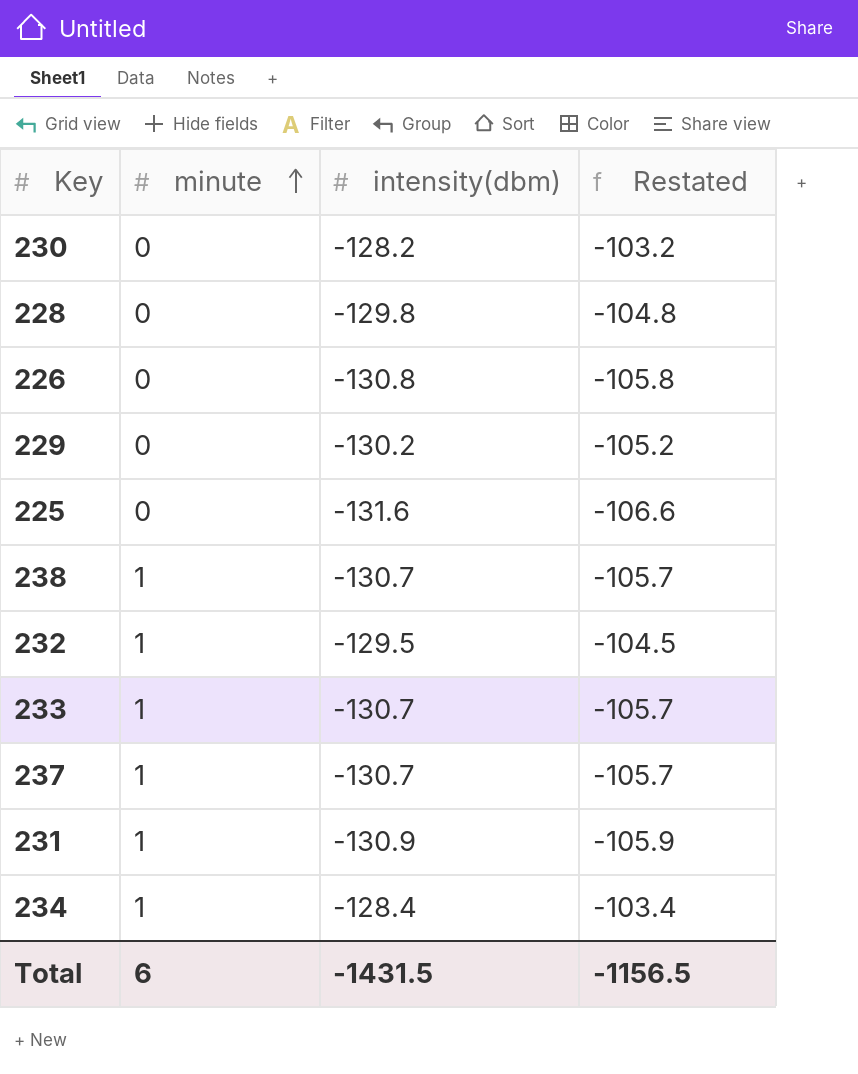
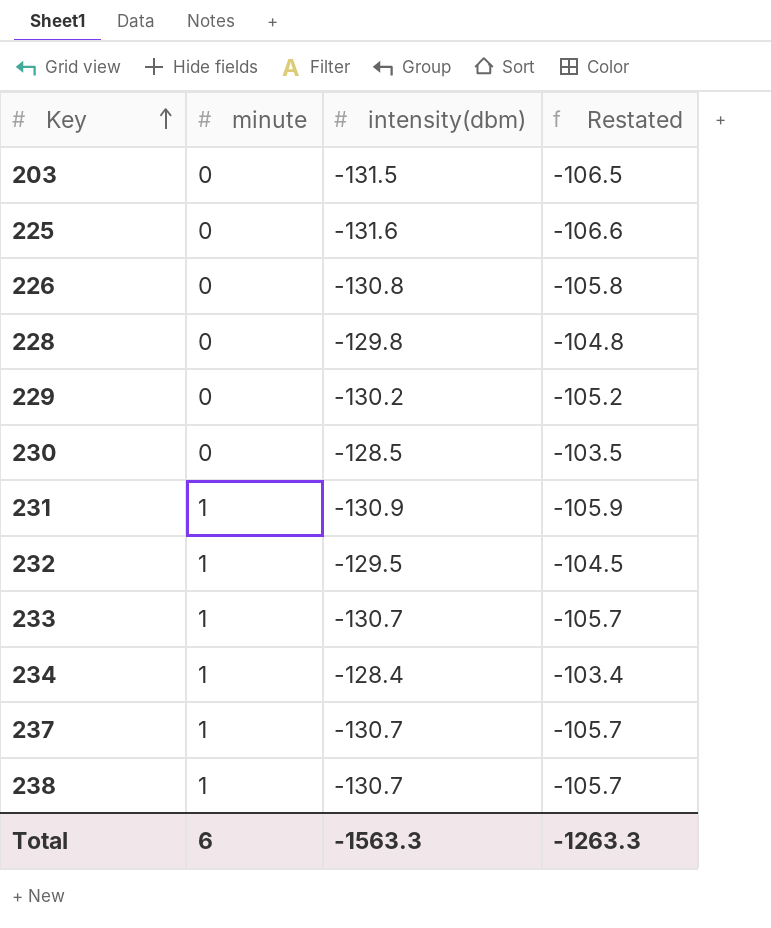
row order: minute ascending -> Key ascending
row 203: none -> 0 | -131.5 | -106.5
230 | intensity(dbm): -128.2 -> -128.5
230 | Restated: -103.2 -> -103.5
Total | intensity(dbm): -1431.5 -> -1563.3
Total | Restated: -1156.5 -> -1263.3

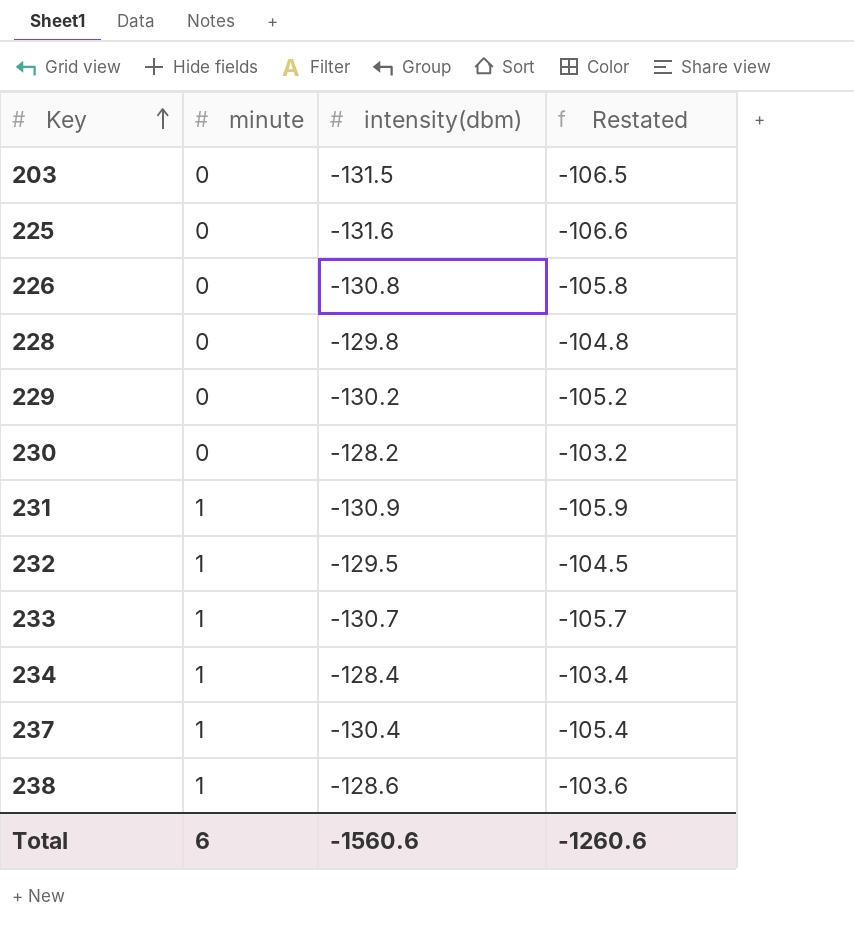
230 | intensity(dbm): -128.5 -> -128.2
230 | Restated: -103.5 -> -103.2
237 | intensity(dbm): -130.7 -> -130.4
237 | Restated: -105.7 -> -105.4
238 | intensity(dbm): -130.7 -> -128.6
238 | Restated: -105.7 -> -103.6
Total | intensity(dbm): -1563.3 -> -1560.6
Total | Restated: -1263.3 -> -1260.6

